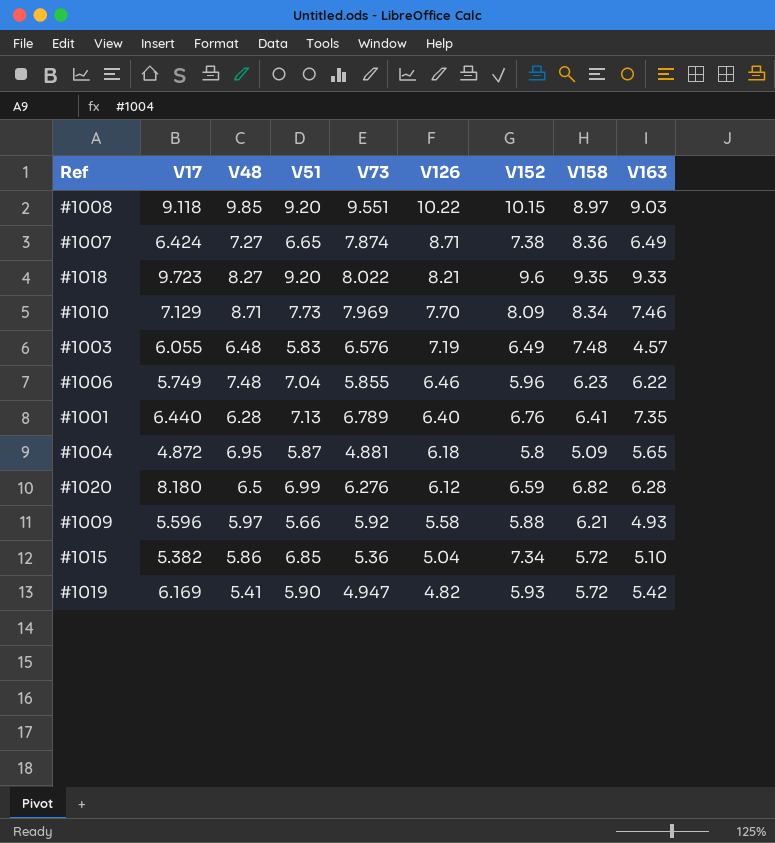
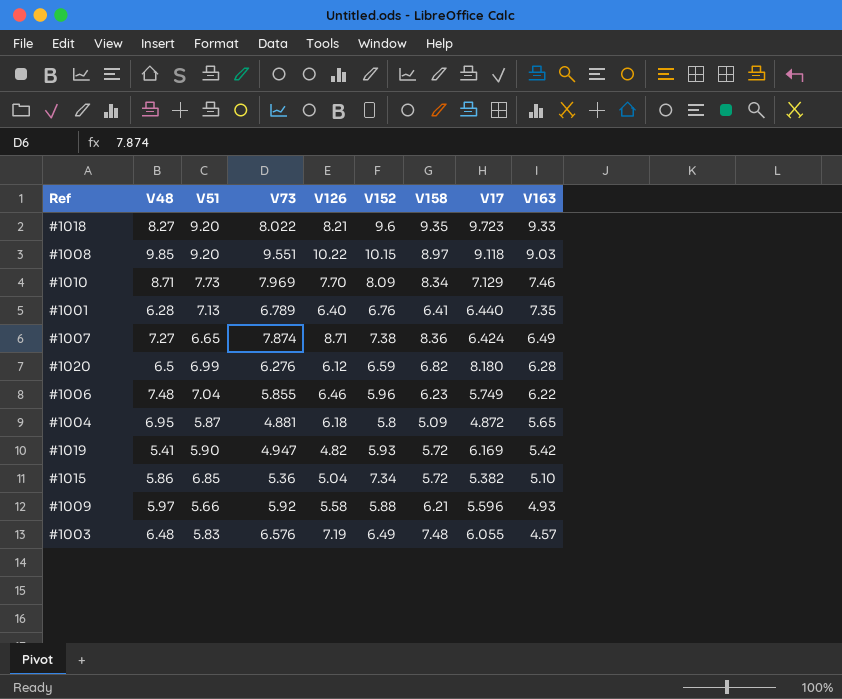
row order: V126 descending -> V163 descending
column V17 | position: 2 -> 8

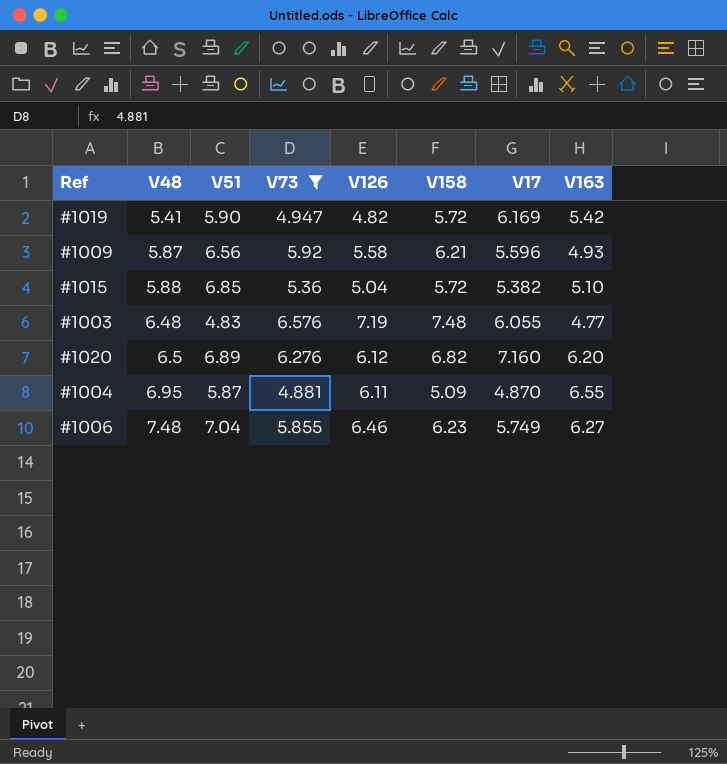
filter: none -> V73 <= 6.576
row order: V163 descending -> V48 ascending
column V152 | position: 6 -> none
#1009 | V48: 5.97 -> 5.87
#1009 | V51: 5.66 -> 6.56
#1015 | V48: 5.86 -> 5.88
#1003 | V51: 5.83 -> 4.83
#1003 | V163: 4.57 -> 4.77
#1020 | V51: 6.99 -> 6.89
#1020 | V17: 8.180 -> 7.160
#1020 | V163: 6.28 -> 6.20
#1004 | V126: 6.18 -> 6.11
#1004 | V17: 4.872 -> 4.870
#1004 | V163: 5.65 -> 6.55
#1006 | V163: 6.22 -> 6.27

